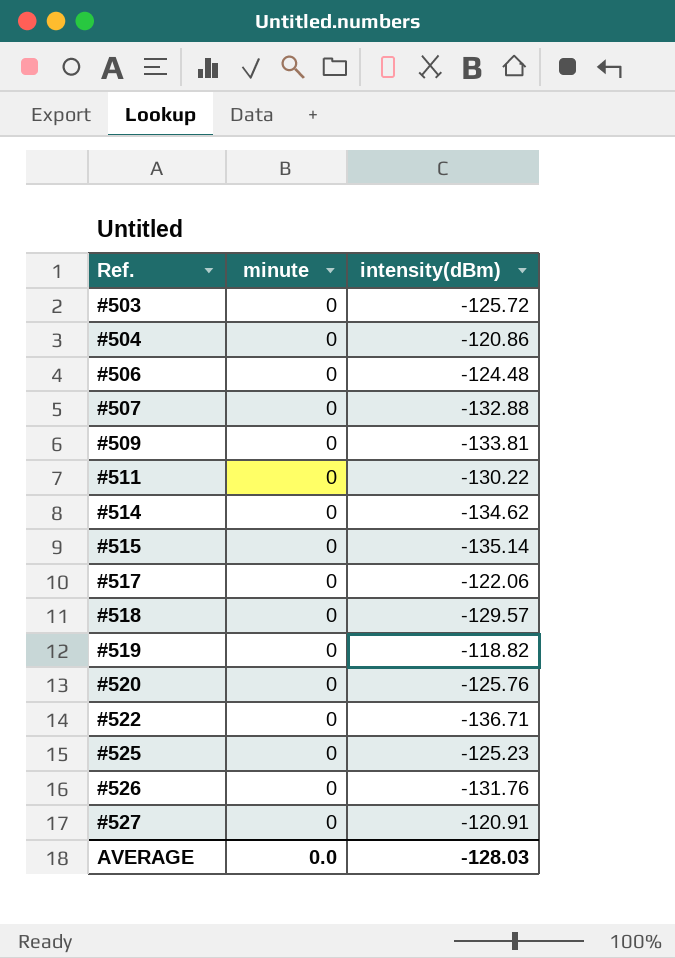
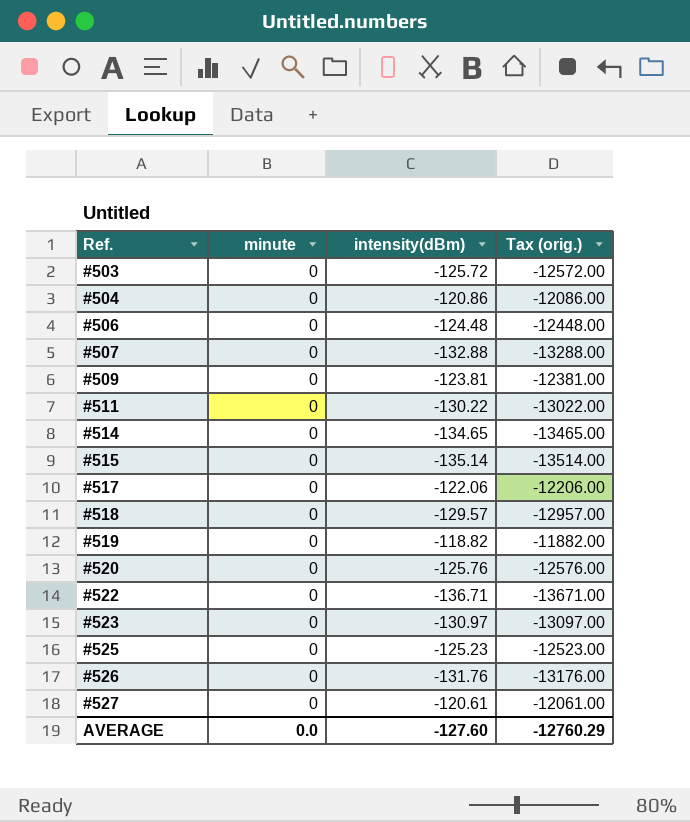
column Tax (orig.) | formula: none -> [intensity(dBm)] * 100
#509 | intensity(dBm): -133.81 -> -123.81
#514 | intensity(dBm): -134.62 -> -134.65
row #523: none -> 0 | -130.97 | -13097.00
#527 | intensity(dBm): -120.91 -> -120.61
AVERAGE | intensity(dBm): -128.03 -> -127.60

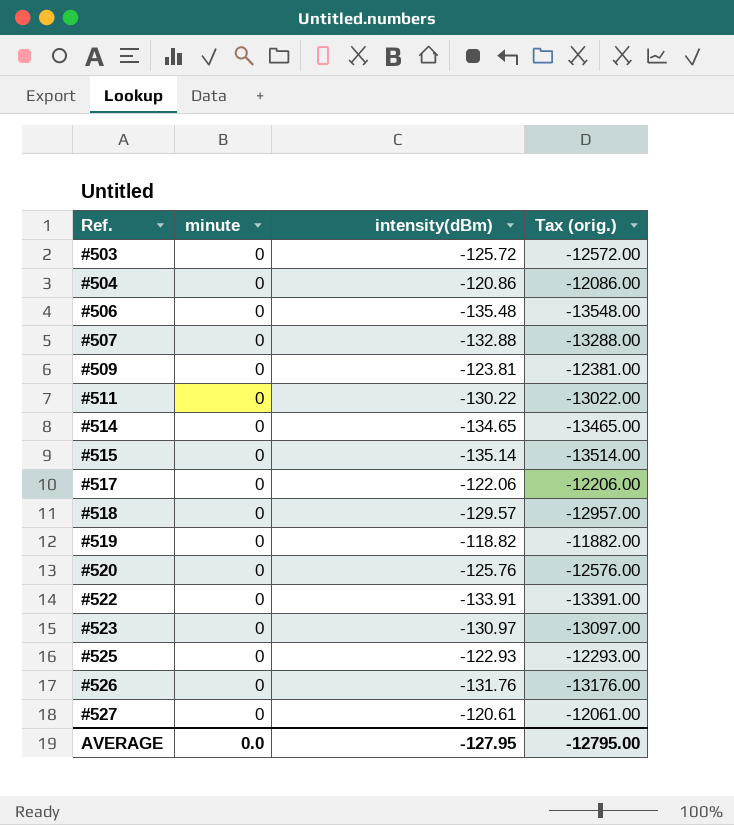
#506 | intensity(dBm): -124.48 -> -135.48
#506 | Tax (orig.): -12448.00 -> -13548.00
#522 | intensity(dBm): -136.71 -> -133.91
#522 | Tax (orig.): -13671.00 -> -13391.00
#525 | intensity(dBm): -125.23 -> -122.93
#525 | Tax (orig.): -12523.00 -> -12293.00
AVERAGE | intensity(dBm): -127.60 -> -127.95
AVERAGE | Tax (orig.): -12760.29 -> -12795.00

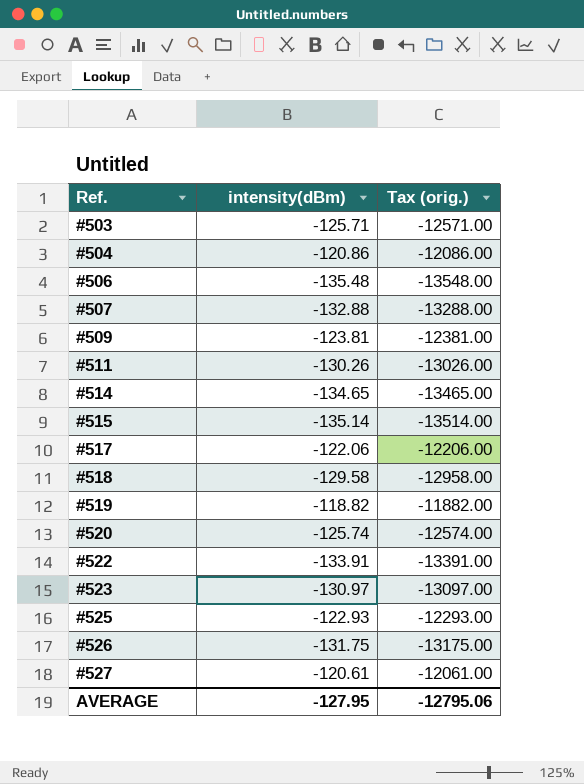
column minute | position: 2 -> none
#503 | intensity(dBm): -125.72 -> -125.71
#503 | Tax (orig.): -12572.00 -> -12571.00
#511 | intensity(dBm): -130.22 -> -130.26
#511 | Tax (orig.): -13022.00 -> -13026.00
#518 | intensity(dBm): -129.57 -> -129.58
#518 | Tax (orig.): -12957.00 -> -12958.00
#520 | intensity(dBm): -125.76 -> -125.74
#520 | Tax (orig.): -12576.00 -> -12574.00
#526 | intensity(dBm): -131.76 -> -131.75
#526 | Tax (orig.): -13176.00 -> -13175.00
AVERAGE | Tax (orig.): -12795.00 -> -12795.06

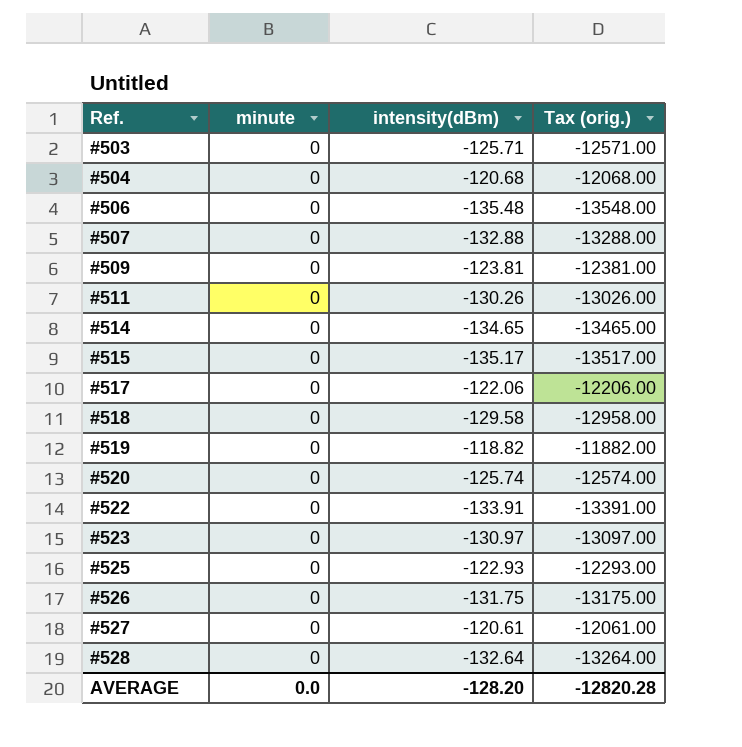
column minute | position: none -> 2
#504 | intensity(dBm): -120.86 -> -120.68
#504 | Tax (orig.): -12086.00 -> -12068.00
#515 | intensity(dBm): -135.14 -> -135.17
#515 | Tax (orig.): -13514.00 -> -13517.00
row #528: none -> 0 | -132.64 | -13264.00
AVERAGE | intensity(dBm): -127.95 -> -128.20
AVERAGE | Tax (orig.): -12795.06 -> -12820.28

